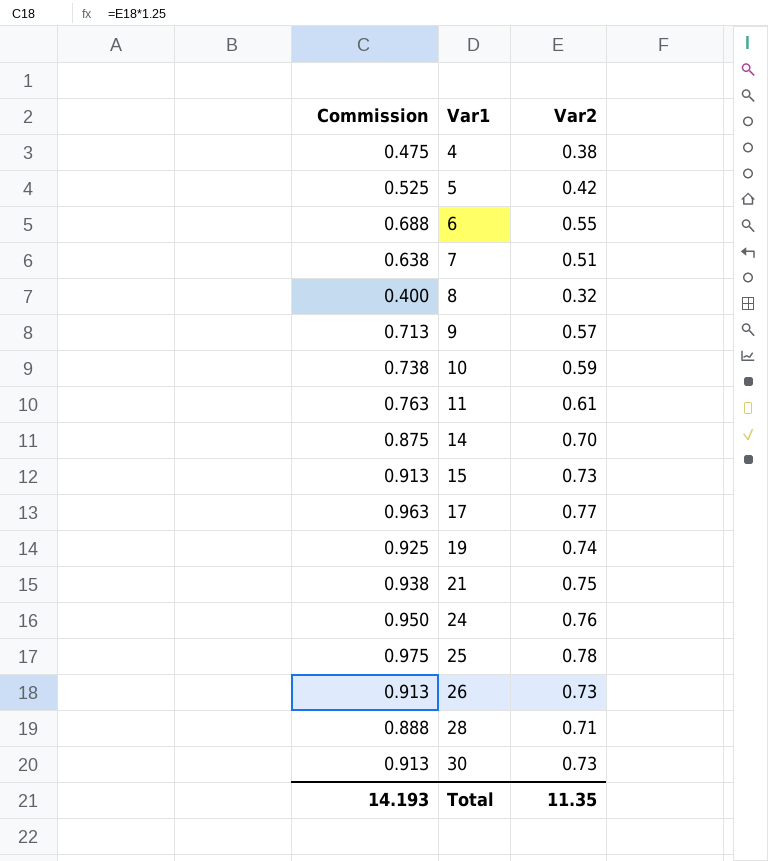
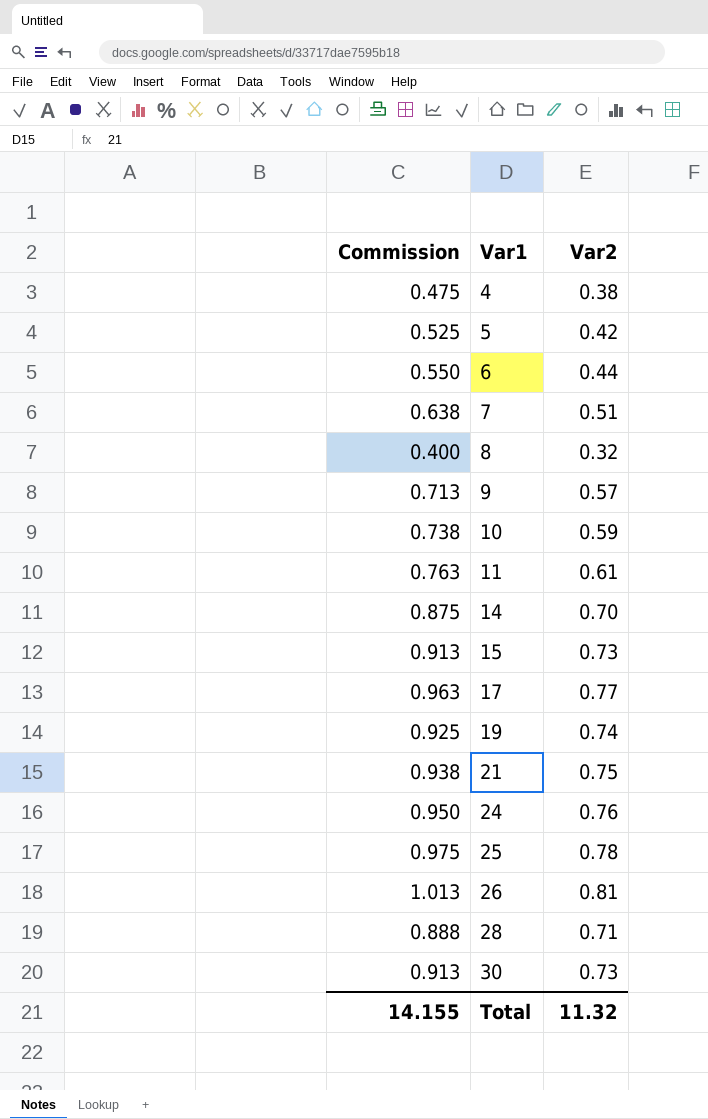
6 | Commission: 0.688 -> 0.550
6 | Var2: 0.55 -> 0.44
26 | Commission: 0.913 -> 1.013
26 | Var2: 0.73 -> 0.81
Total | Commission: 14.193 -> 14.155
Total | Var2: 11.35 -> 11.32

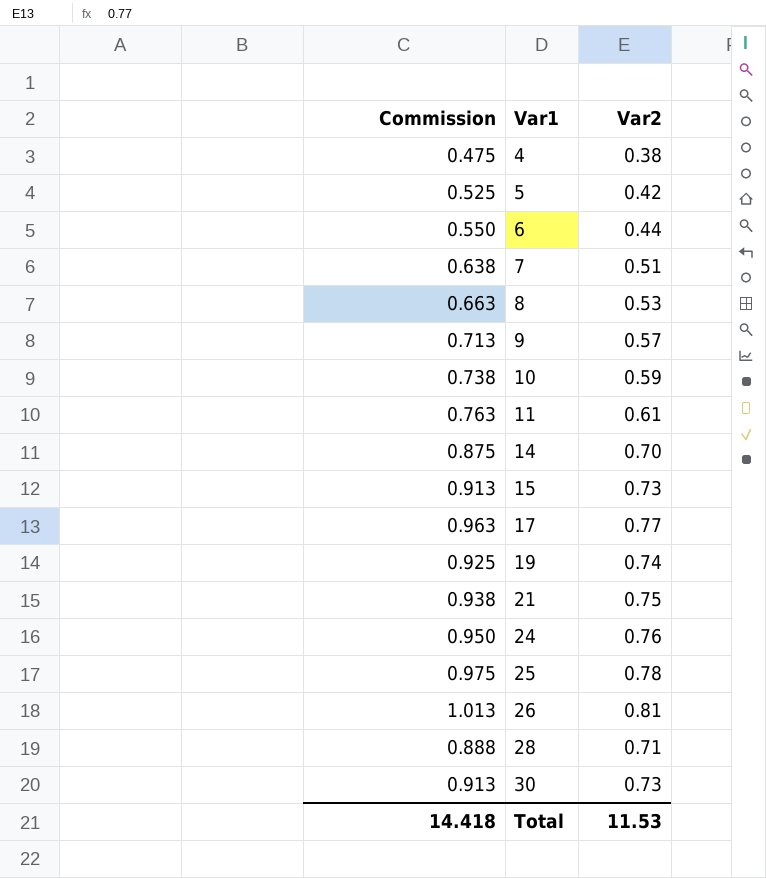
8 | Commission: 0.400 -> 0.663
8 | Var2: 0.32 -> 0.53
Total | Commission: 14.155 -> 14.418
Total | Var2: 11.32 -> 11.53

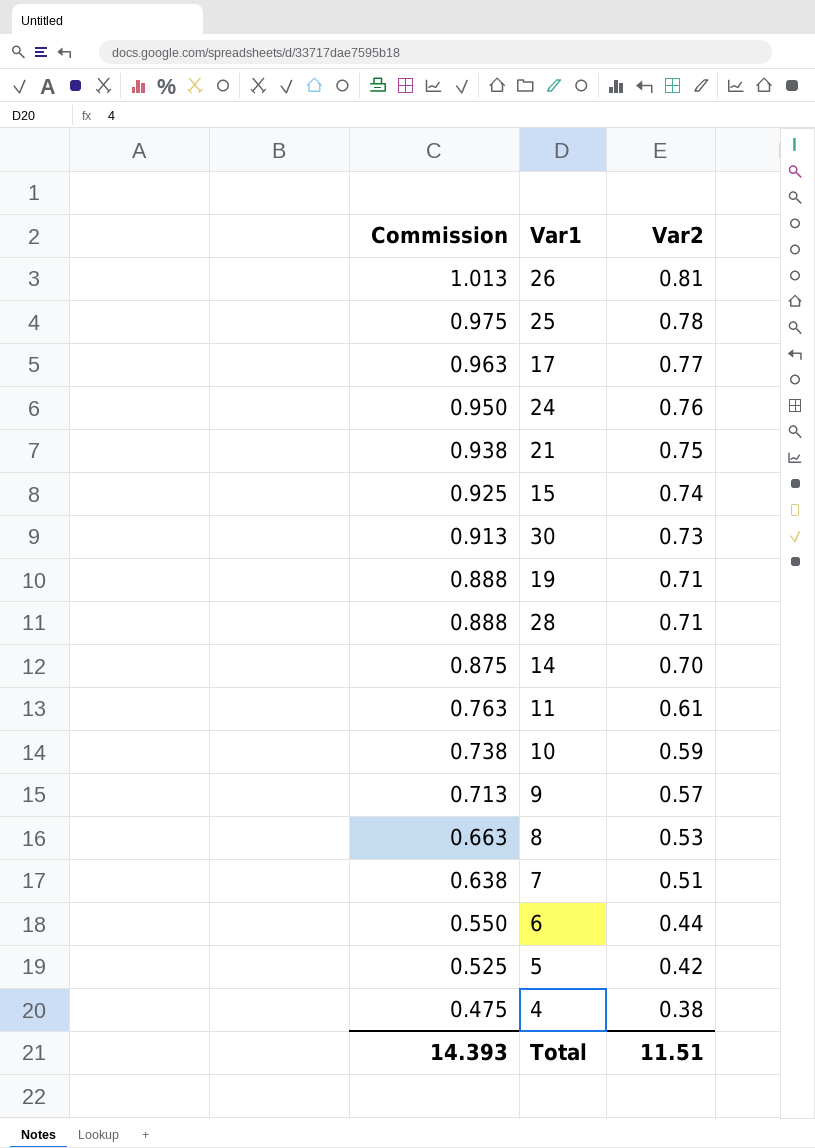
row order: Var1 ascending -> Commission descending
15 | Commission: 0.913 -> 0.925
15 | Var2: 0.73 -> 0.74
19 | Commission: 0.925 -> 0.888
19 | Var2: 0.74 -> 0.71
Total | Commission: 14.418 -> 14.393
Total | Var2: 11.53 -> 11.51

